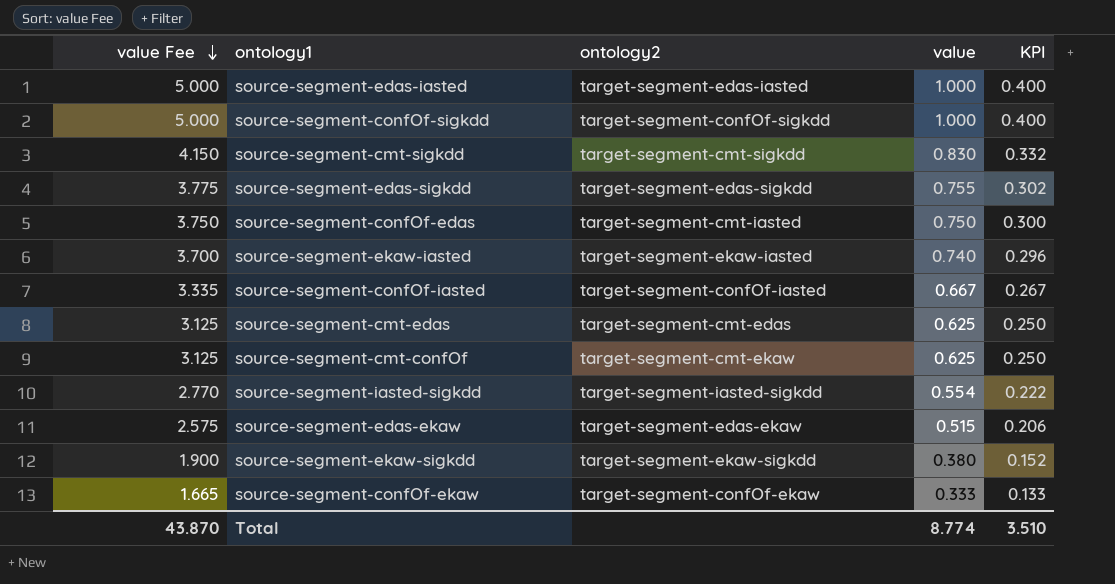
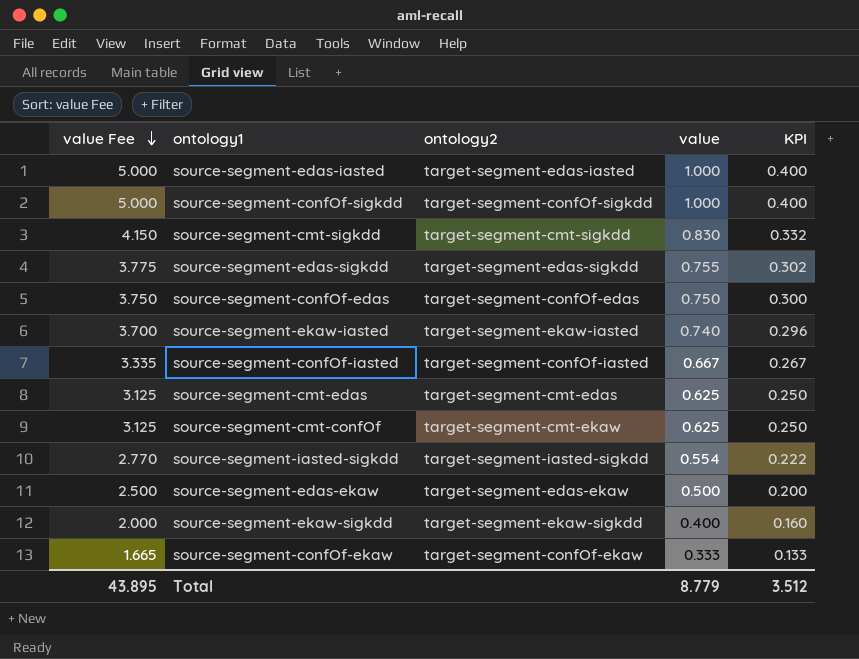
source-segment-confOf-edas | ontology2: target-segment-cmt-iasted -> target-segment-confOf-edas
source-segment-edas-ekaw | value Fee: 2.575 -> 2.500
source-segment-edas-ekaw | value: 0.515 -> 0.500
source-segment-edas-ekaw | KPI: 0.206 -> 0.200
source-segment-ekaw-sigkdd | value Fee: 1.900 -> 2.000
source-segment-ekaw-sigkdd | value: 0.380 -> 0.400
source-segment-ekaw-sigkdd | KPI: 0.152 -> 0.160
Total | value Fee: 43.870 -> 43.895
Total | value: 8.774 -> 8.779
Total | KPI: 3.510 -> 3.512

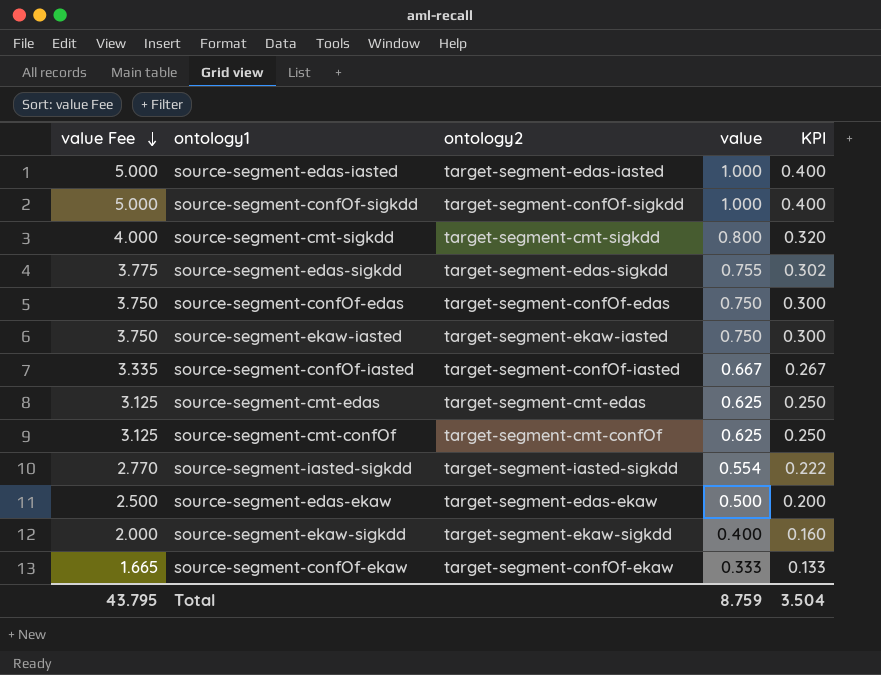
source-segment-cmt-sigkdd | value Fee: 4.150 -> 4.000
source-segment-cmt-sigkdd | value: 0.830 -> 0.800
source-segment-cmt-sigkdd | KPI: 0.332 -> 0.320
source-segment-ekaw-iasted | value Fee: 3.700 -> 3.750
source-segment-ekaw-iasted | value: 0.740 -> 0.750
source-segment-ekaw-iasted | KPI: 0.296 -> 0.300
source-segment-cmt-confOf | ontology2: target-segment-cmt-ekaw -> target-segment-cmt-confOf
Total | value Fee: 43.895 -> 43.795
Total | value: 8.779 -> 8.759
Total | KPI: 3.512 -> 3.504

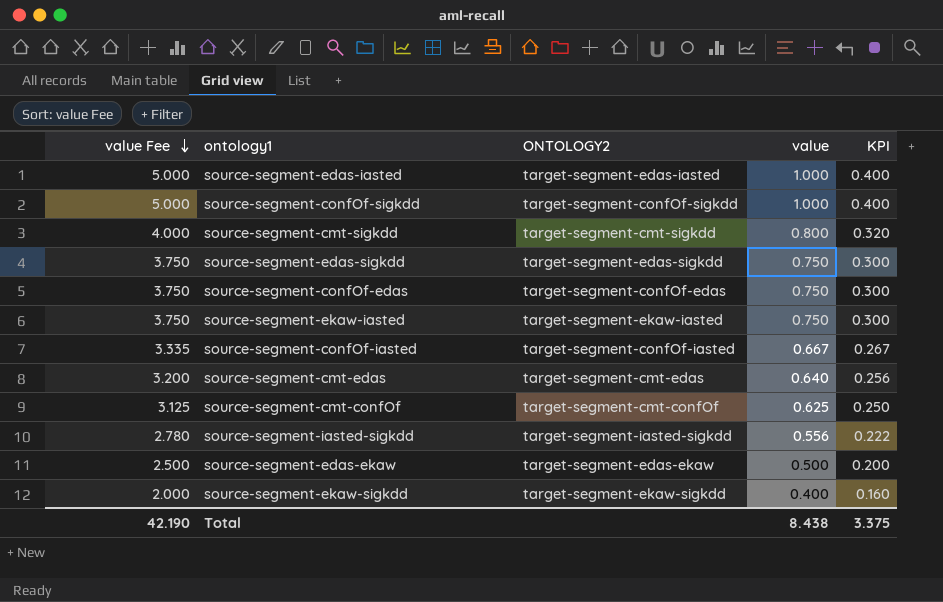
column name: ontology2 -> ONTOLOGY2
row source-segment-confOf-ekaw: 1.665 | target-segment-confOf-ekaw | 0.333 | 0.133 -> none
source-segment-edas-sigkdd | value Fee: 3.775 -> 3.750
source-segment-edas-sigkdd | value: 0.755 -> 0.750
source-segment-edas-sigkdd | KPI: 0.302 -> 0.300
source-segment-cmt-edas | value Fee: 3.125 -> 3.200
source-segment-cmt-edas | value: 0.625 -> 0.640
source-segment-cmt-edas | KPI: 0.250 -> 0.256
source-segment-iasted-sigkdd | value Fee: 2.770 -> 2.780
source-segment-iasted-sigkdd | value: 0.554 -> 0.556
Total | value Fee: 43.795 -> 42.190
Total | value: 8.759 -> 8.438
Total | KPI: 3.504 -> 3.375

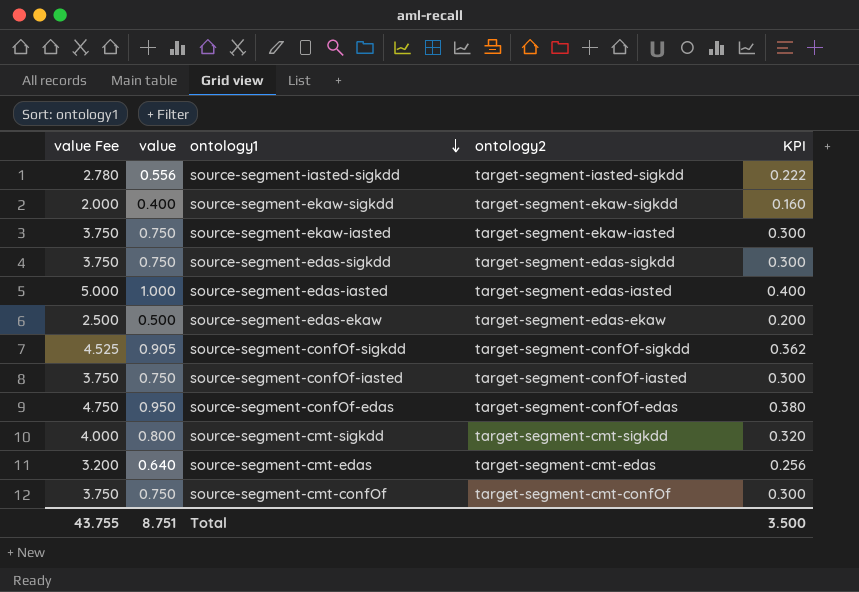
row order: value Fee descending -> ontology1 descending
column value | position: 4 -> 2
column name: ONTOLOGY2 -> ontology2
source-segment-confOf-sigkdd | value Fee: 5.000 -> 4.525
source-segment-confOf-sigkdd | value: 1.000 -> 0.905
source-segment-confOf-sigkdd | KPI: 0.400 -> 0.362
source-segment-confOf-iasted | value Fee: 3.335 -> 3.750
source-segment-confOf-iasted | value: 0.667 -> 0.750
source-segment-confOf-iasted | KPI: 0.267 -> 0.300
source-segment-confOf-edas | value Fee: 3.750 -> 4.750
source-segment-confOf-edas | value: 0.750 -> 0.950
source-segment-confOf-edas | KPI: 0.300 -> 0.380
source-segment-cmt-confOf | value Fee: 3.125 -> 3.750
source-segment-cmt-confOf | value: 0.625 -> 0.750
source-segment-cmt-confOf | KPI: 0.250 -> 0.300
Total | value Fee: 42.190 -> 43.755
Total | value: 8.438 -> 8.751
Total | KPI: 3.375 -> 3.500

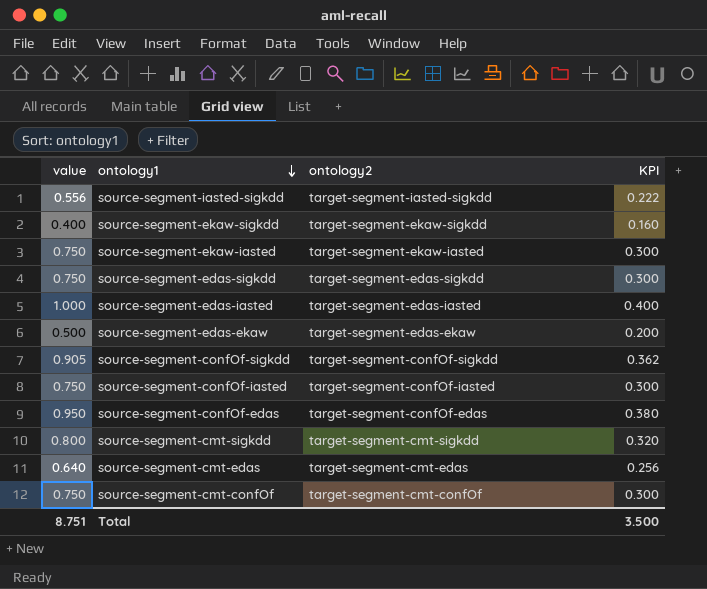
column value Fee | formula: [value] * 5 -> none

